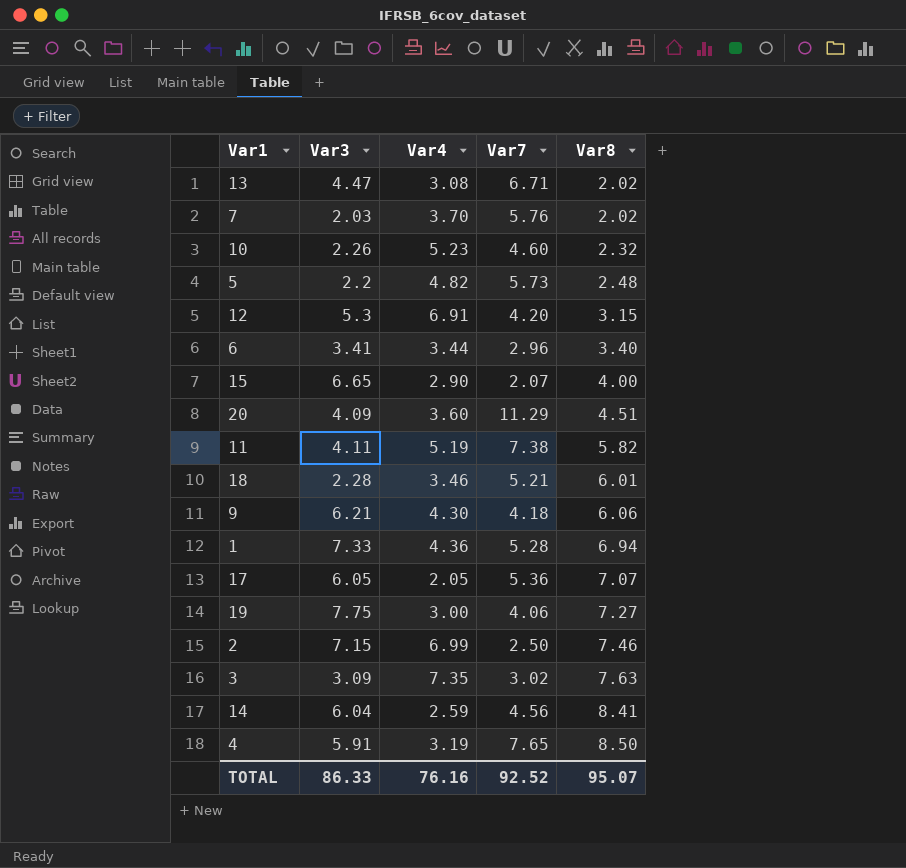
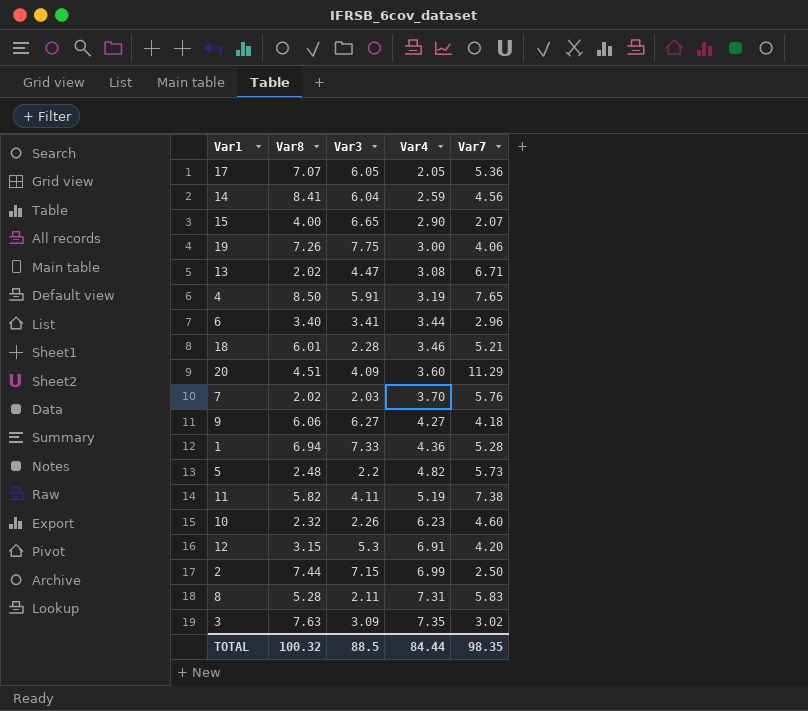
row order: Var8 ascending -> Var4 ascending
column Var8 | position: 5 -> 2
19 | Var8: 7.27 -> 7.26
9 | Var3: 6.21 -> 6.27
9 | Var4: 4.30 -> 4.27
10 | Var4: 5.23 -> 6.23
2 | Var8: 7.46 -> 7.44
row 8: none -> 5.28 | 2.11 | 7.31 | 5.83
TOTAL | Var8: 95.07 -> 100.32
TOTAL | Var3: 86.33 -> 88.5
TOTAL | Var4: 76.16 -> 84.44
TOTAL | Var7: 92.52 -> 98.35

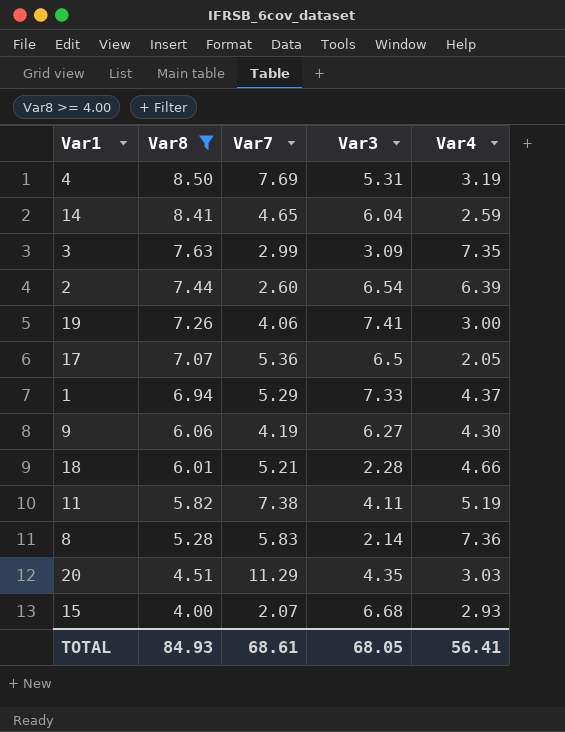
filter: none -> Var8 >= 4.00
row order: Var4 ascending -> Var8 descending
column Var7 | position: 5 -> 3
4 | Var7: 7.65 -> 7.69
4 | Var3: 5.91 -> 5.31
14 | Var7: 4.56 -> 4.65
3 | Var7: 3.02 -> 2.99
2 | Var7: 2.50 -> 2.60
2 | Var3: 7.15 -> 6.54
2 | Var4: 6.99 -> 6.39
19 | Var3: 7.75 -> 7.41
17 | Var3: 6.05 -> 6.5
1 | Var7: 5.28 -> 5.29
1 | Var4: 4.36 -> 4.37
9 | Var7: 4.18 -> 4.19
9 | Var4: 4.27 -> 4.30
18 | Var4: 3.46 -> 4.66
8 | Var3: 2.11 -> 2.14
8 | Var4: 7.31 -> 7.36
20 | Var3: 4.09 -> 4.35
20 | Var4: 3.60 -> 3.03
15 | Var3: 6.65 -> 6.68
15 | Var4: 2.90 -> 2.93
TOTAL | Var8: 100.32 -> 84.93
TOTAL | Var7: 98.35 -> 68.61
TOTAL | Var3: 88.5 -> 68.05
TOTAL | Var4: 84.44 -> 56.41

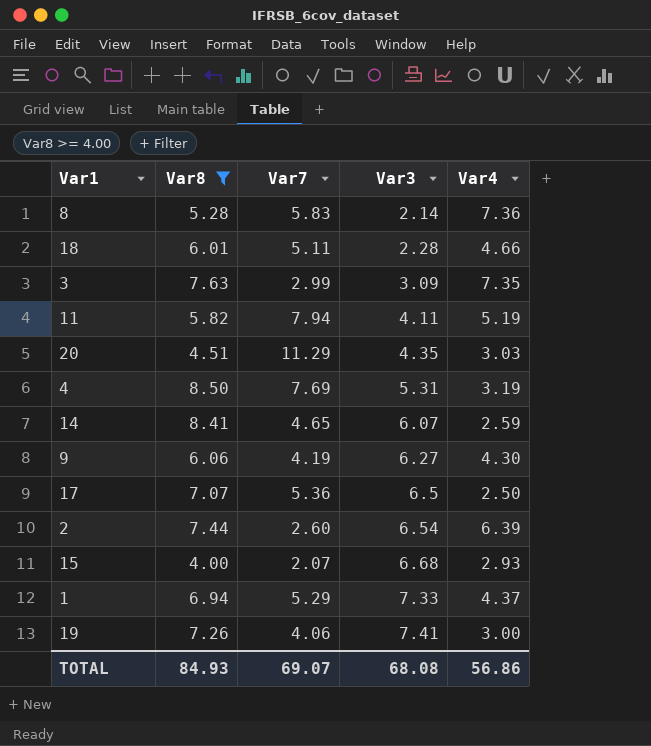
row order: Var8 descending -> Var3 ascending
18 | Var7: 5.21 -> 5.11
11 | Var7: 7.38 -> 7.94
14 | Var3: 6.04 -> 6.07
17 | Var4: 2.05 -> 2.50
TOTAL | Var7: 68.61 -> 69.07
TOTAL | Var3: 68.05 -> 68.08
TOTAL | Var4: 56.41 -> 56.86

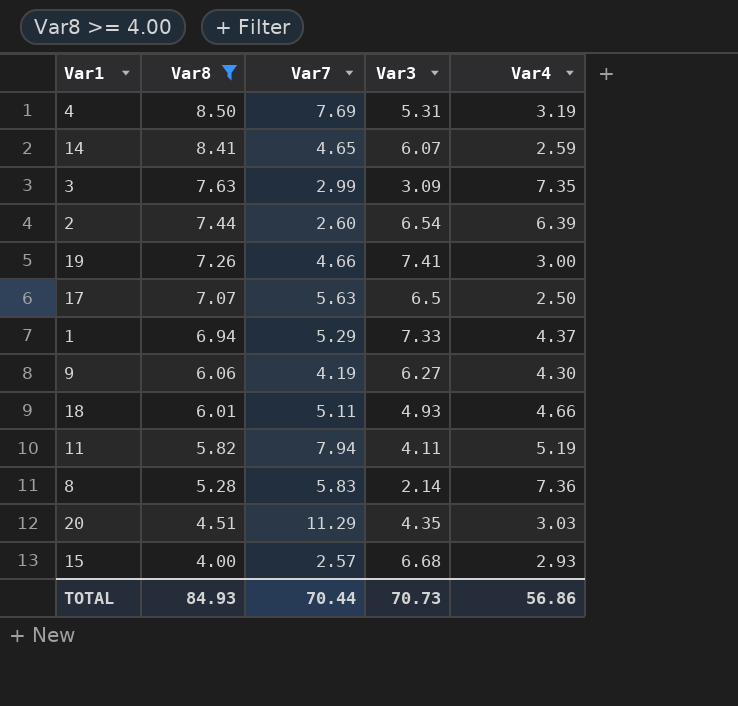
row order: Var3 ascending -> Var8 descending
19 | Var7: 4.06 -> 4.66
17 | Var7: 5.36 -> 5.63
18 | Var3: 2.28 -> 4.93
15 | Var7: 2.07 -> 2.57
TOTAL | Var7: 69.07 -> 70.44
TOTAL | Var3: 68.08 -> 70.73

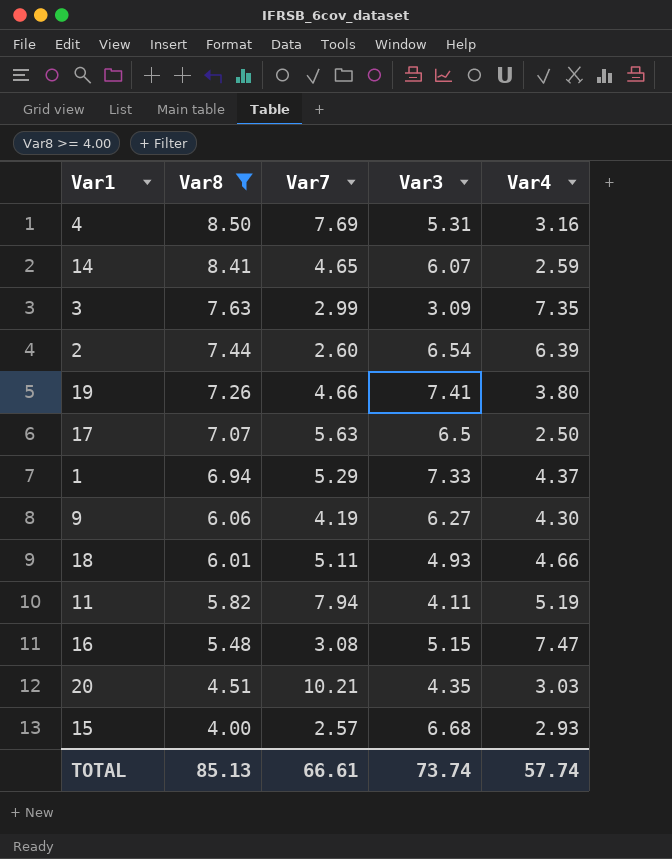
row 8: 5.28 | 5.83 | 2.14 | 7.36 -> none
4 | Var4: 3.19 -> 3.16
19 | Var4: 3.00 -> 3.80
row 16: none -> 5.48 | 3.08 | 5.15 | 7.47
20 | Var7: 11.29 -> 10.21
TOTAL | Var8: 84.93 -> 85.13
TOTAL | Var7: 70.44 -> 66.61
TOTAL | Var3: 70.73 -> 73.74
TOTAL | Var4: 56.86 -> 57.74

